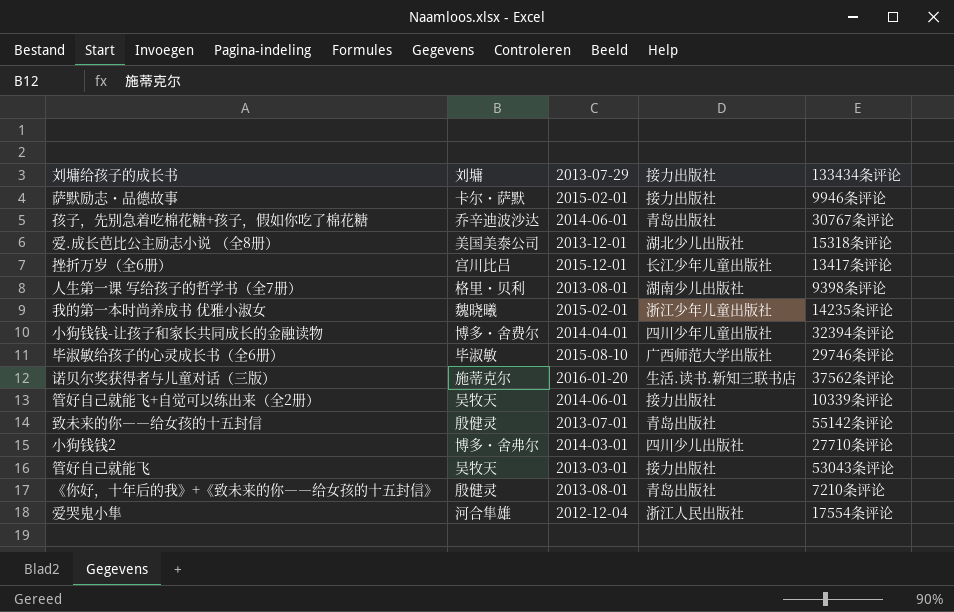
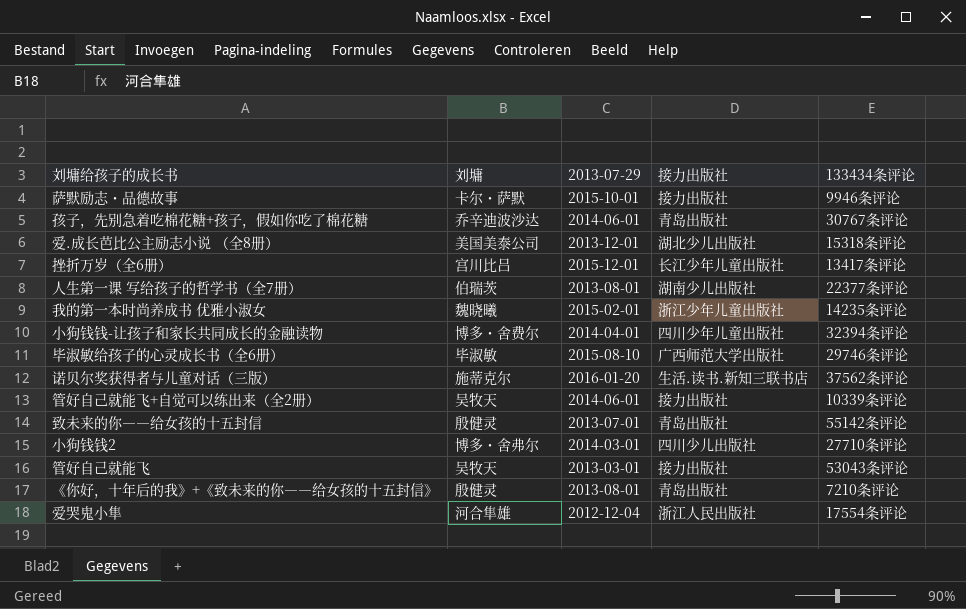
萨默励志・品德故事 | 2013-07-29: 2015-02-01 -> 2015-10-01
人生第一课 写给孩子的哲学书（全7册） | 刘墉: 格里・贝利 -> 伯瑞茨
人生第一课 写给孩子的哲学书（全7册） | 133434条评论: 9398条评论 -> 22377条评论

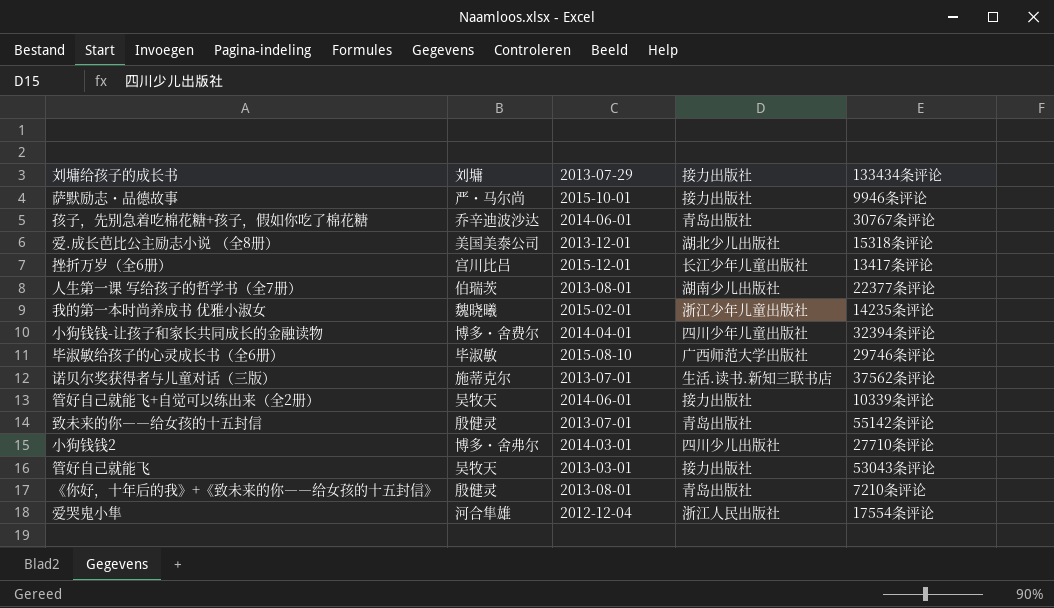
萨默励志・品德故事 | 刘墉: 卡尔・萨默 -> 严・马尔尚
诺贝尔奖获得者与儿童对话（三版） | 2013-07-29: 2016-01-20 -> 2013-07-01

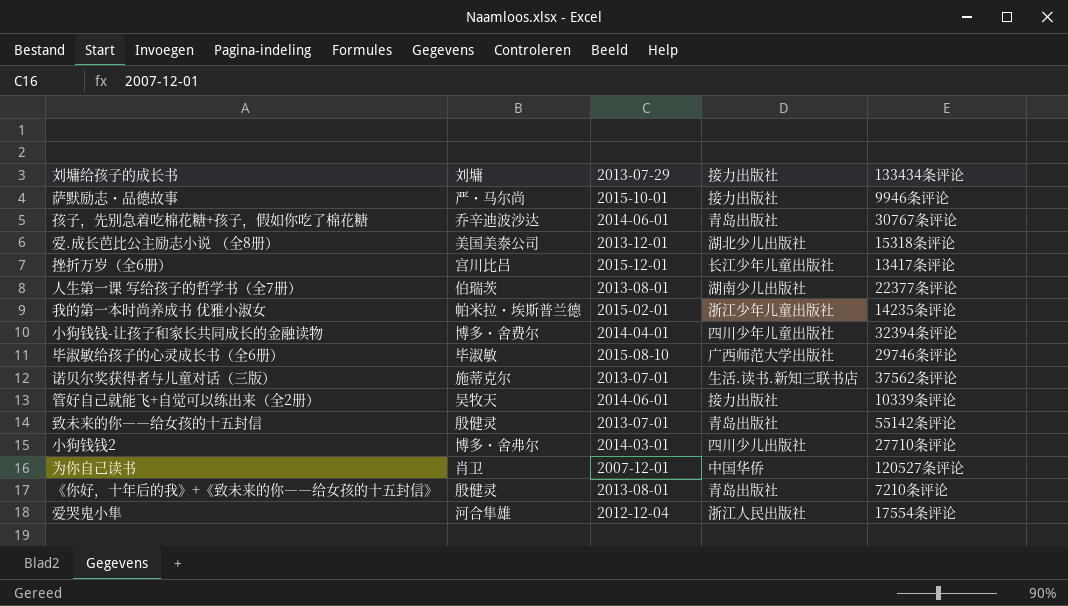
row 管好自己就能飞: 吴牧天 | 2013-03-01 | 接力出版社 | 53043条评论 -> none
我的第一本时尚养成书 优雅小淑女 | 刘墉: 魏晓曦 -> 帕米拉・埃斯普兰德
row 为你自己读书: none -> 肖卫 | 2007-12-01 | 中国华侨 | 120527条评论

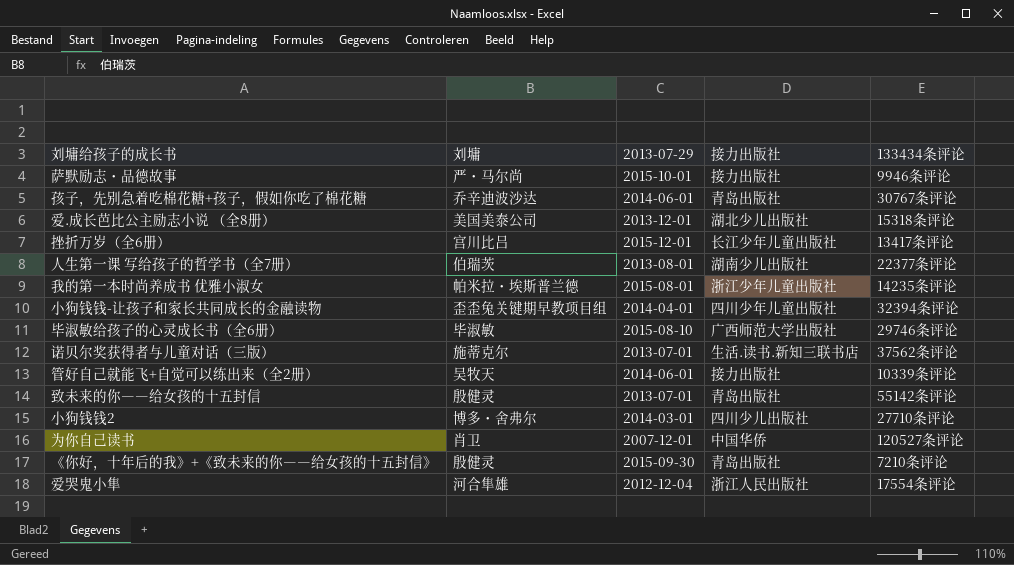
我的第一本时尚养成书 优雅小淑女 | 2013-07-29: 2015-02-01 -> 2015-08-01
小狗钱钱-让孩子和家长共同成长的金融读物 | 刘墉: 博多・舍费尔 -> 歪歪兔关键期早教项目组
《你好，十年后的我》+《致未来的你――给女孩的十五封信》 | 2013-07-29: 2013-08-01 -> 2015-09-30

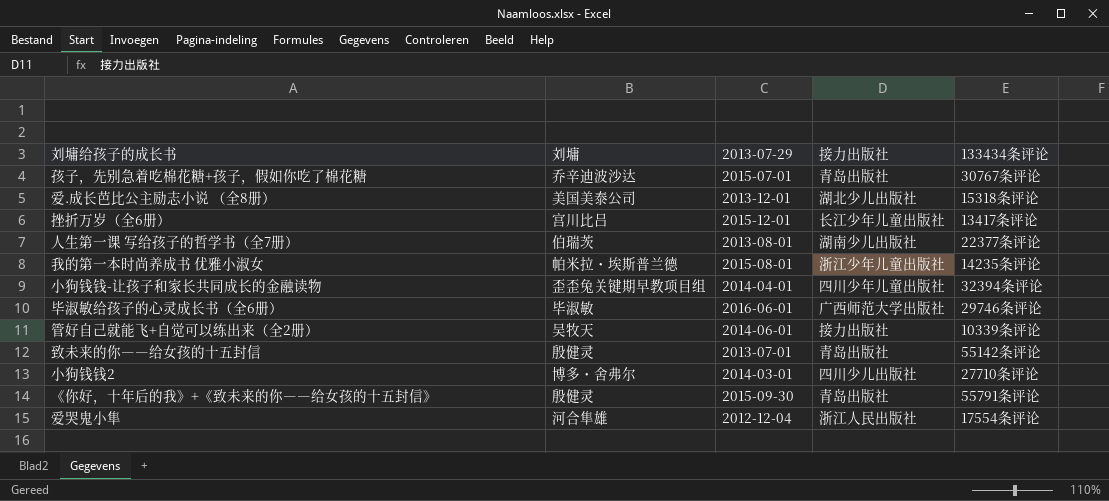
row 萨默励志・品德故事: 严・马尔尚 | 2015-10-01 | 接力出版社 | 9946条评论 -> none
row 诺贝尔奖获得者与儿童对话（三版）: 施蒂克尔 | 2013-07-01 | 生活.读书.新知三联书店 | 37562条评论 -> none
row 为你自己读书: 肖卫 | 2007-12-01 | 中国华侨 | 120527条评论 -> none
孩子，先别急着吃棉花糖+孩子，假如你吃了棉花糖 | 2013-07-29: 2014-06-01 -> 2015-07-01
毕淑敏给孩子的心灵成长书（全6册） | 2013-07-29: 2015-08-10 -> 2016-06-01
《你好，十年后的我》+《致未来的你――给女孩的十五封信》 | 133434条评论: 7210条评论 -> 55791条评论

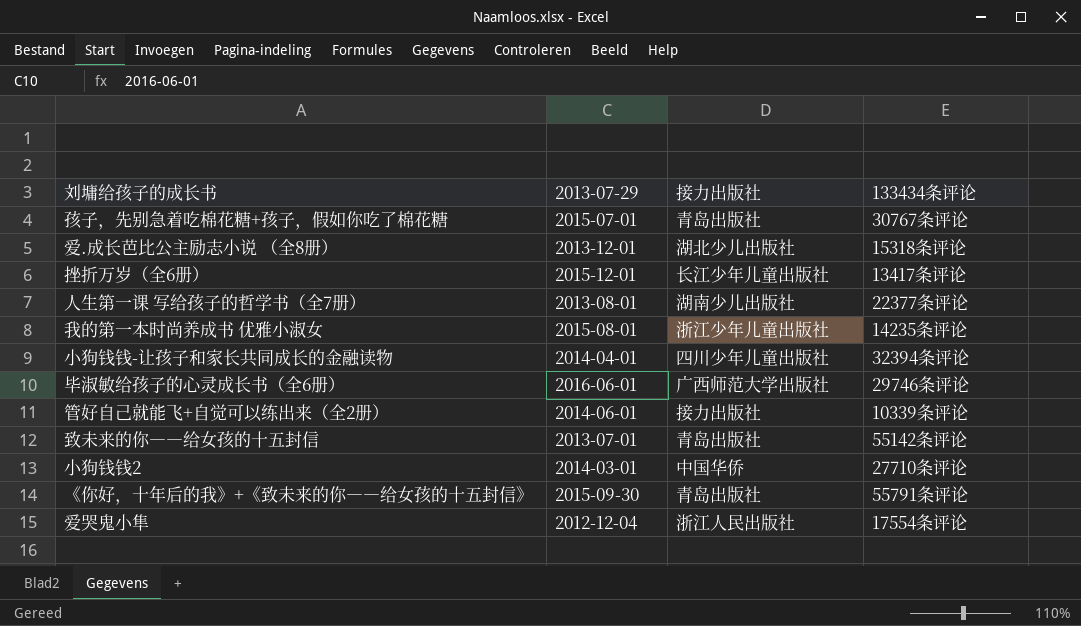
column 刘墉 | position: 2 -> none
小狗钱钱2 | 接力出版社: 四川少儿出版社 -> 中国华侨

